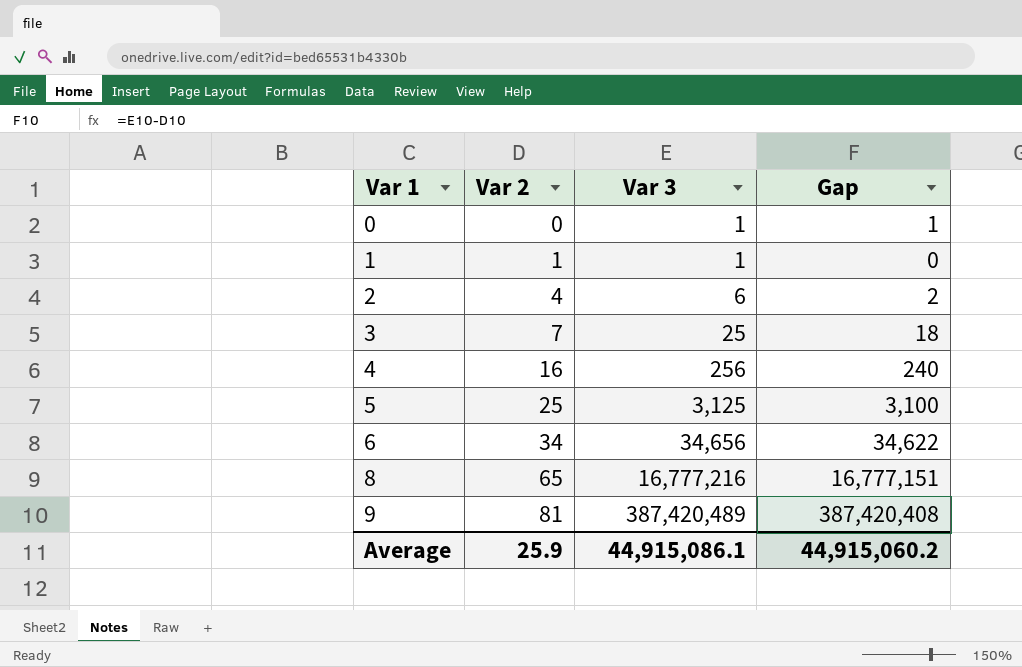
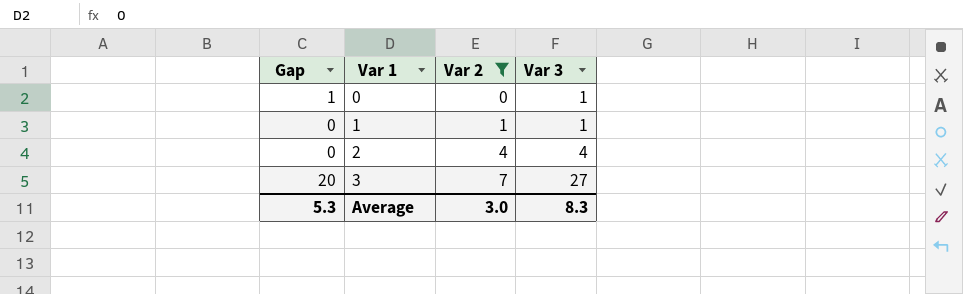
filter: none -> Var 2 <= 7
column Gap | position: 4 -> 1
2 | Gap: 2 -> 0
2 | Var 3: 6 -> 4
3 | Gap: 18 -> 20
3 | Var 3: 25 -> 27
Average | Gap: 44,915,060.2 -> 5.3
Average | Var 2: 25.9 -> 3.0
Average | Var 3: 44,915,086.1 -> 8.3

